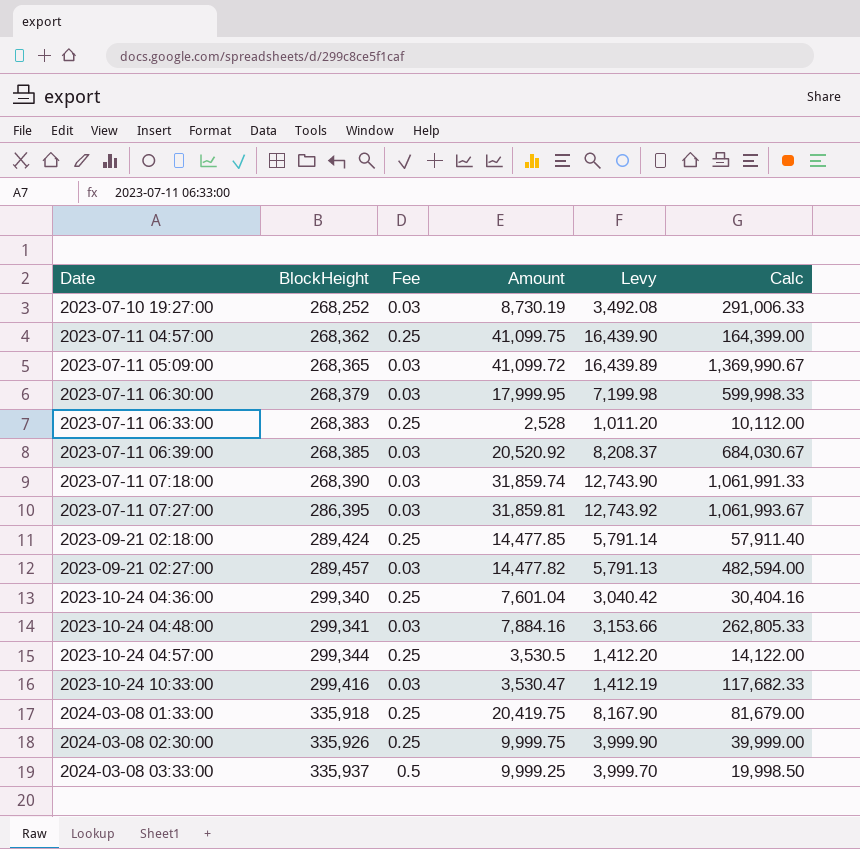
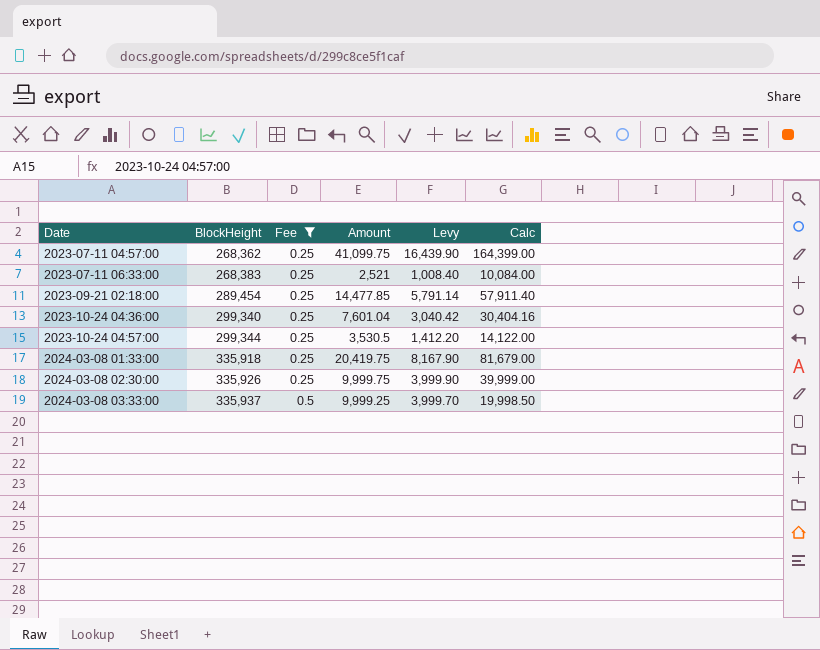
filter: none -> Fee != 0.03
2023-07-11 06:33:00 | Amount: 2,528 -> 2,521
2023-07-11 06:33:00 | Levy: 1,011.20 -> 1,008.40
2023-07-11 06:33:00 | Calc: 10,112.00 -> 10,084.00
2023-09-21 02:18:00 | BlockHeight: 289,424 -> 289,454

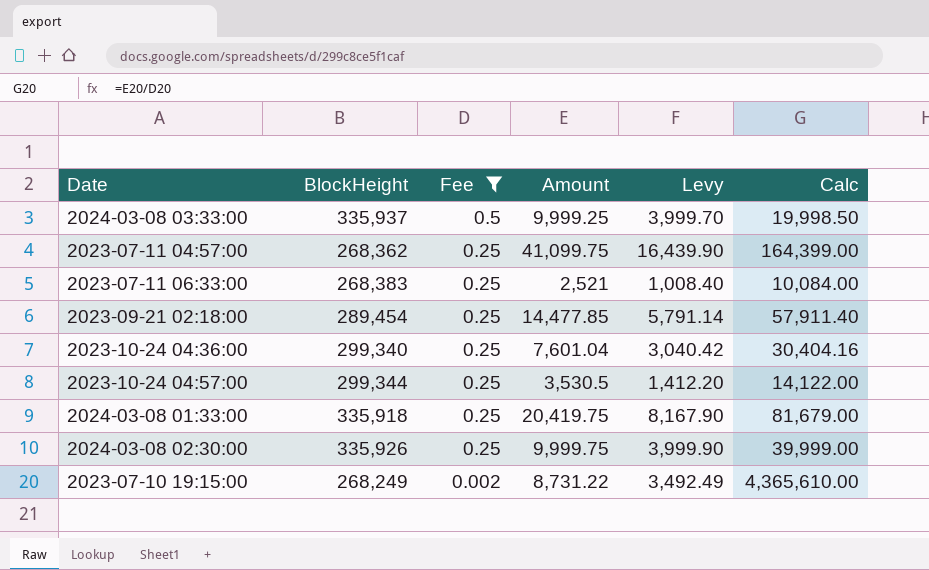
row order: Date ascending -> Fee descending
row 2023-07-10 19:15:00: none -> 268,249 | 0.002 | 8,731.22 | 3,492.49 | 4,365,610.00

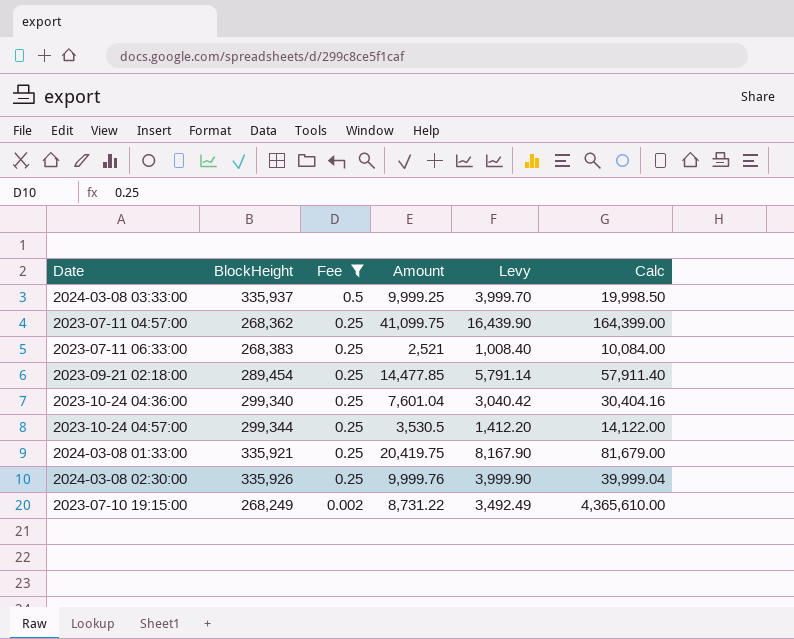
2024-03-08 01:33:00 | BlockHeight: 335,918 -> 335,921
2024-03-08 02:30:00 | Amount: 9,999.75 -> 9,999.76
2024-03-08 02:30:00 | Calc: 39,999.00 -> 39,999.04

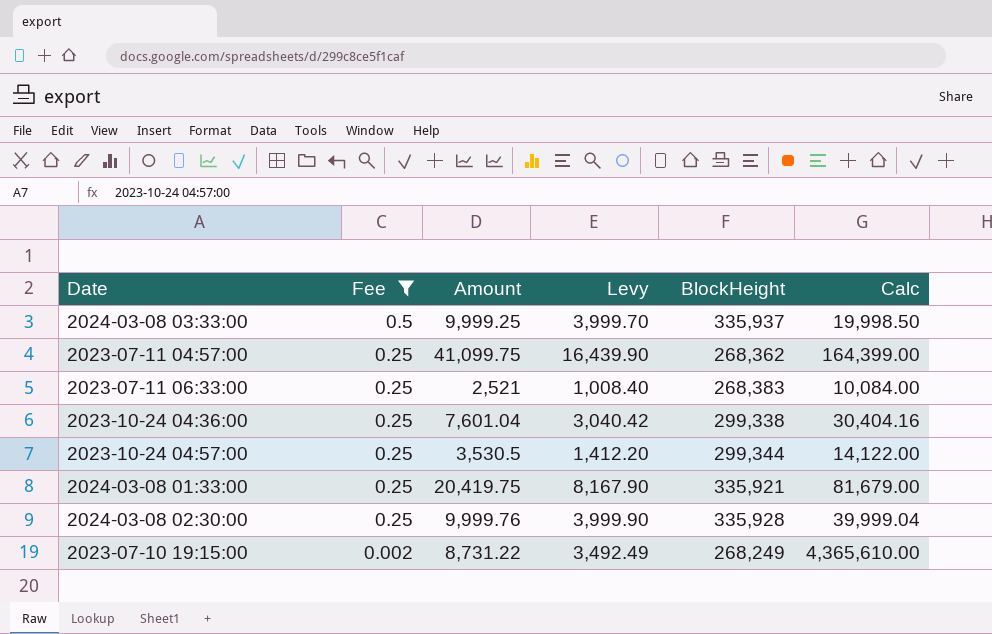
column BlockHeight | position: 2 -> 5
row 2023-09-21 02:18:00: 289,454 | 0.25 | 14,477.85 | 5,791.14 | 57,911.40 -> none
2023-10-24 04:36:00 | BlockHeight: 299,340 -> 299,338
2024-03-08 02:30:00 | BlockHeight: 335,926 -> 335,928

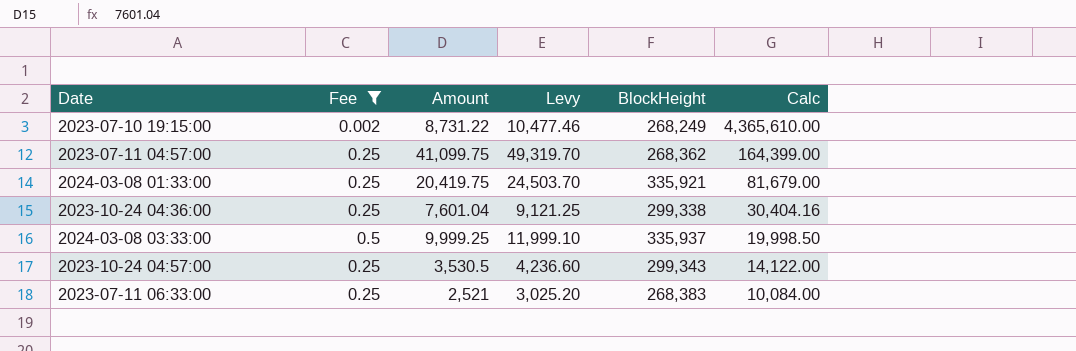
row order: Fee descending -> Calc descending
column Levy | formula: [Amount] * 0.4 -> [Amount] * 1.2
row 2024-03-08 02:30:00: 0.25 | 9,999.76 | 3,999.90 | 335,928 | 39,999.04 -> none
2023-10-24 04:57:00 | BlockHeight: 299,344 -> 299,343

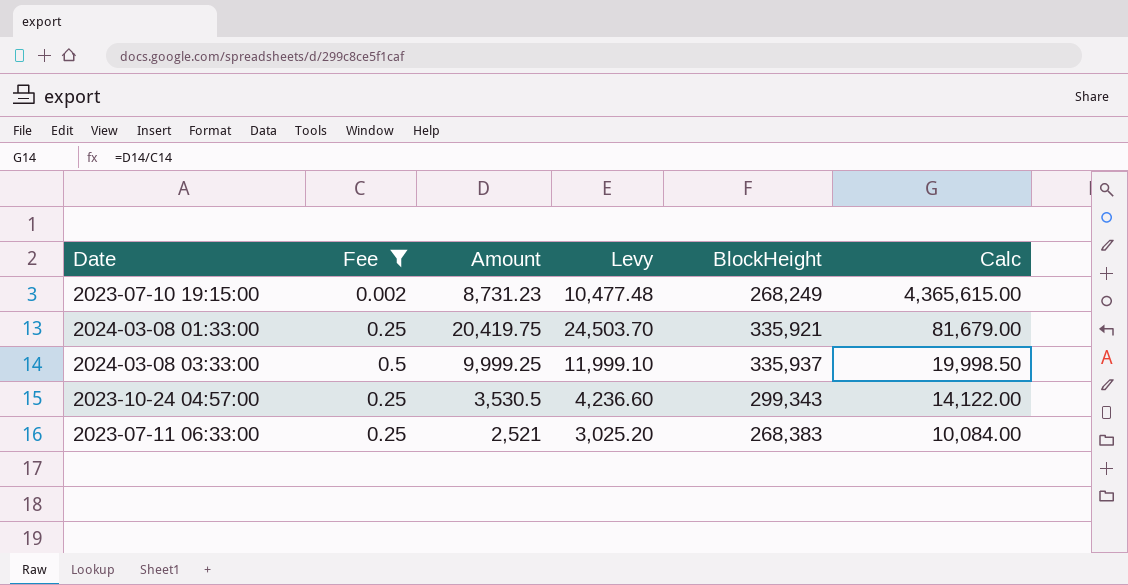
row 2023-07-11 04:57:00: 0.25 | 41,099.75 | 49,319.70 | 268,362 | 164,399.00 -> none
row 2023-10-24 04:36:00: 0.25 | 7,601.04 | 9,121.25 | 299,338 | 30,404.16 -> none
2023-07-10 19:15:00 | Amount: 8,731.22 -> 8,731.23
2023-07-10 19:15:00 | Levy: 10,477.46 -> 10,477.48
2023-07-10 19:15:00 | Calc: 4,365,610.00 -> 4,365,615.00

